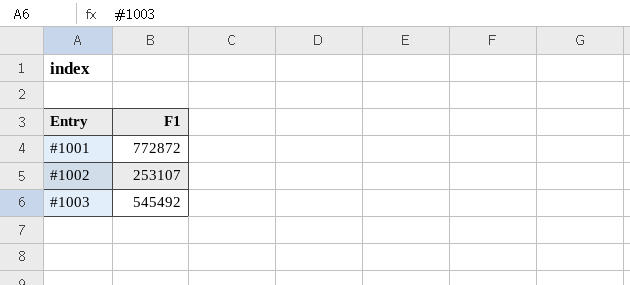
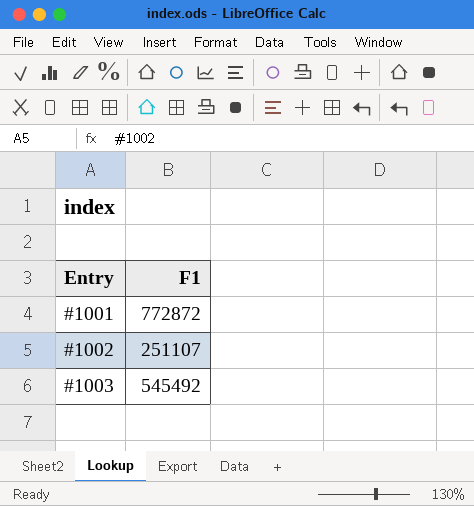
#1002 | F1: 253107 -> 251107

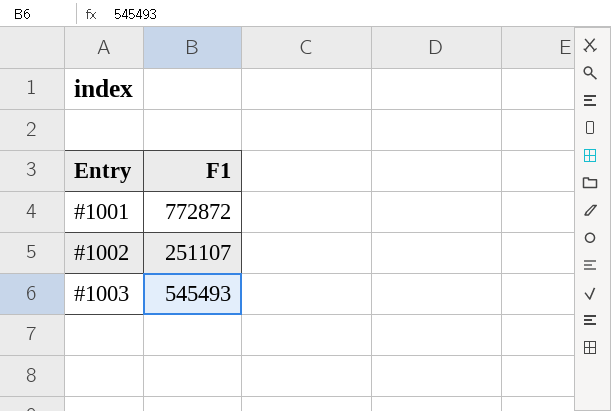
#1003 | F1: 545492 -> 545493

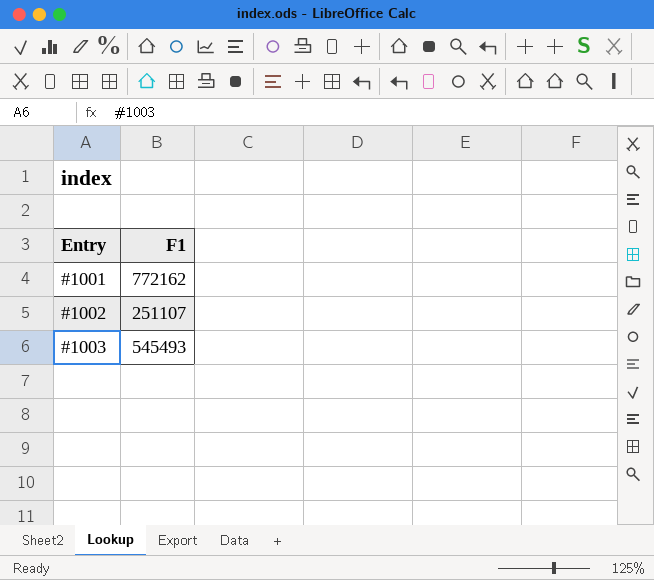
#1001 | F1: 772872 -> 772162

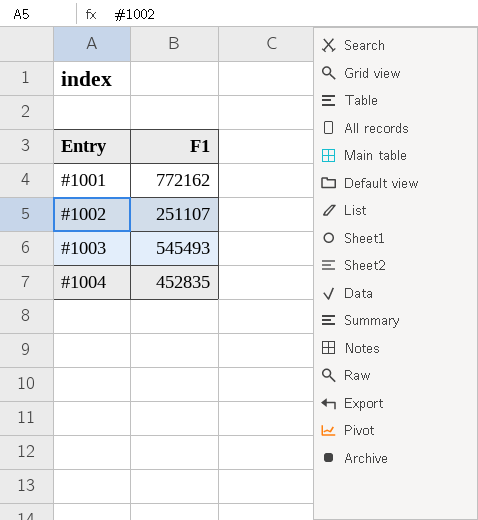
row #1004: none -> 452835

